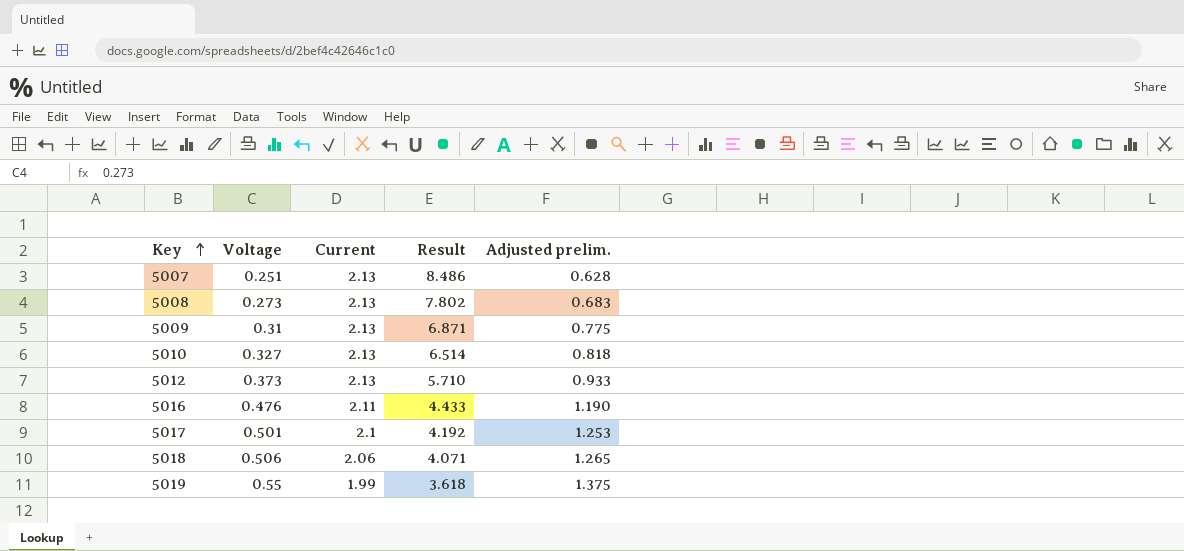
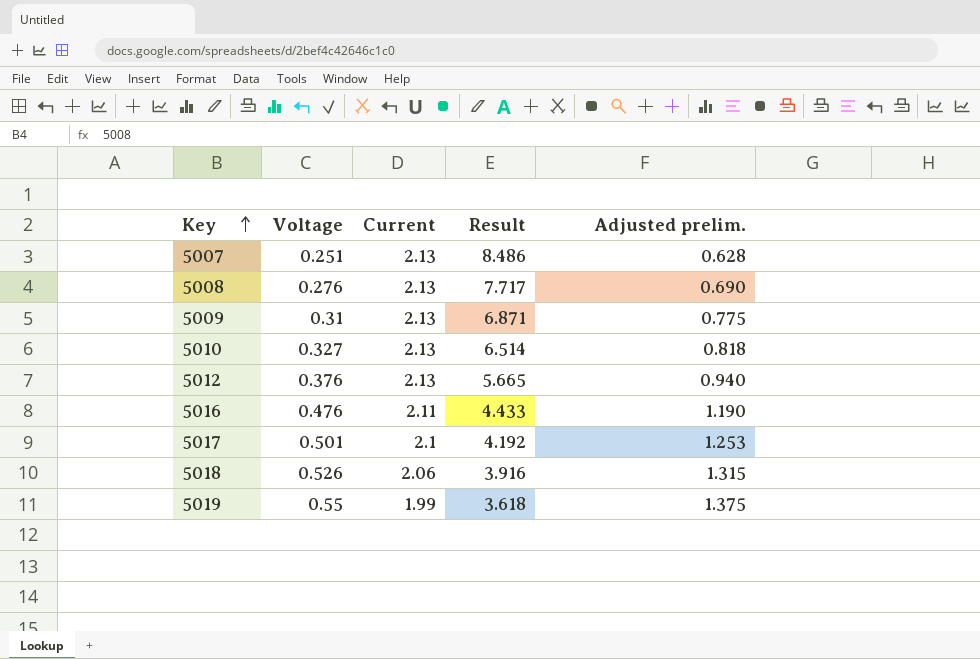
5008 | Voltage: 0.273 -> 0.276
5008 | Result: 7.802 -> 7.717
5008 | Adjusted prelim.: 0.683 -> 0.690
5012 | Voltage: 0.373 -> 0.376
5012 | Result: 5.710 -> 5.665
5012 | Adjusted prelim.: 0.933 -> 0.940
5018 | Voltage: 0.506 -> 0.526
5018 | Result: 4.071 -> 3.916
5018 | Adjusted prelim.: 1.265 -> 1.315

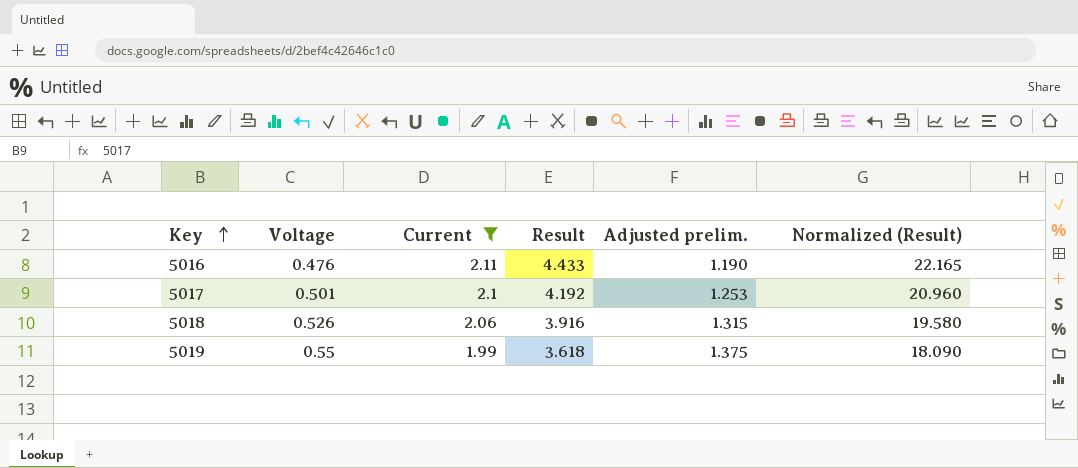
filter: none -> Current != 2.13
column Normalized (Result) | formula: none -> [Result] * 5

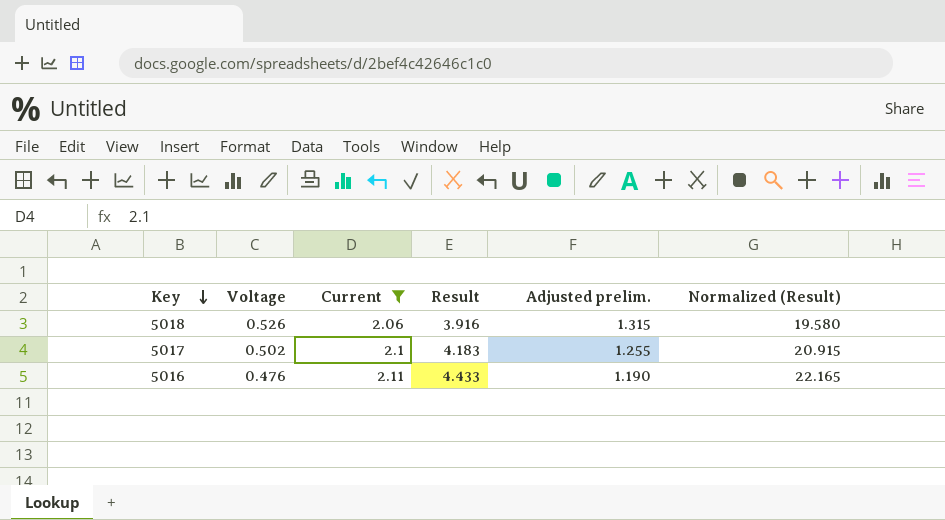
row order: Key ascending -> Key descending
row 5019: 0.55 | 1.99 | 3.618 | 1.375 | 18.090 -> none
5017 | Voltage: 0.501 -> 0.502
5017 | Result: 4.192 -> 4.183
5017 | Adjusted prelim.: 1.253 -> 1.255
5017 | Normalized (Result): 20.960 -> 20.915

